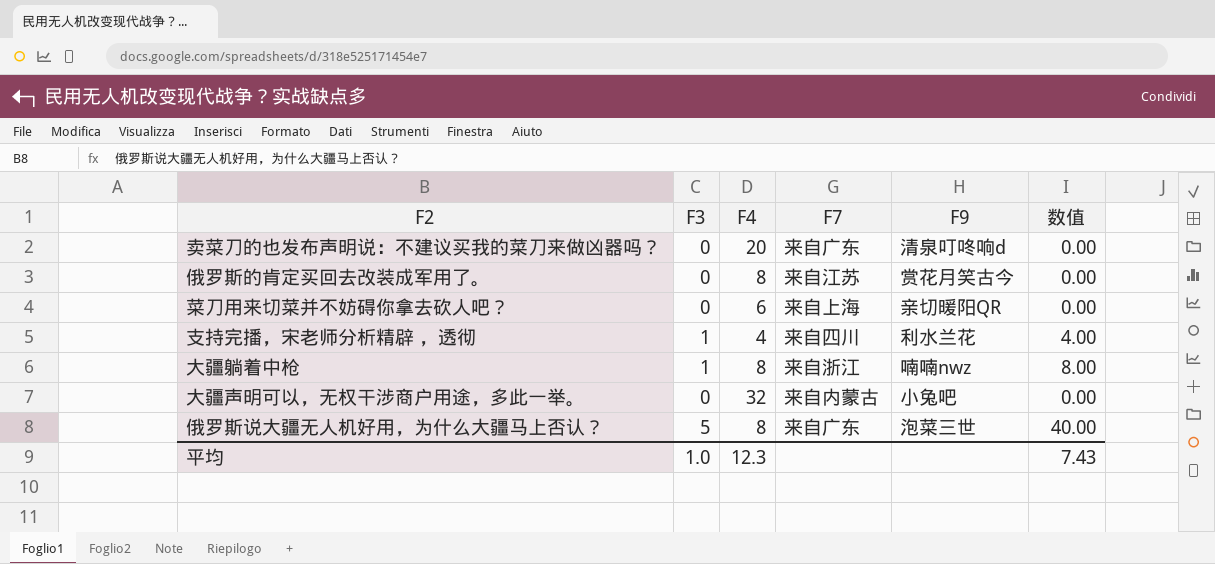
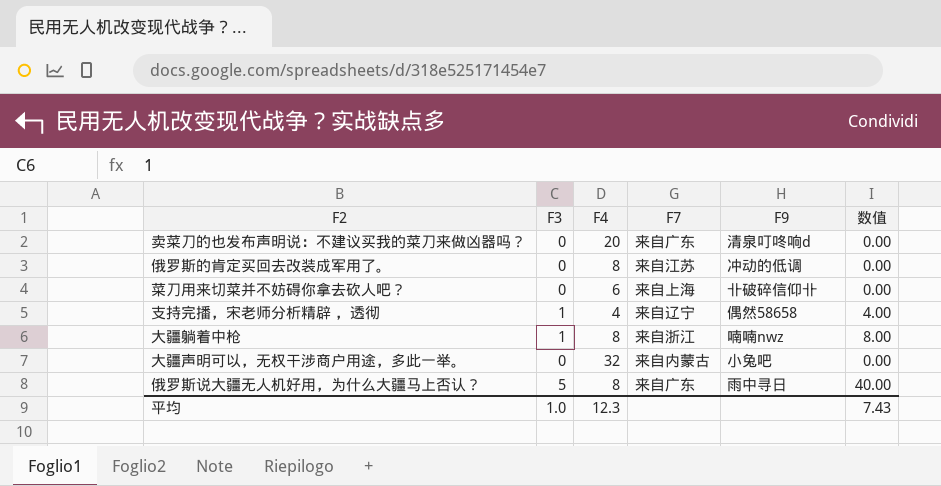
俄罗斯的肯定买回去改装成军用了。 | F9: 赏花月笑古今 -> 冲动的低调
菜刀用来切菜并不妨碍你拿去砍人吧？ | F9: 亲切暖阳QR -> 卝破碎信仰卝
支持完播，宋老师分析精辟 ，透彻 | F7: 来自四川 -> 来自辽宁
支持完播，宋老师分析精辟 ，透彻 | F9: 利水兰花 -> 偶然58658
俄罗斯说大疆无人机好用，为什么大疆马上否认？ | F9: 泡菜三世 -> 雨中寻日

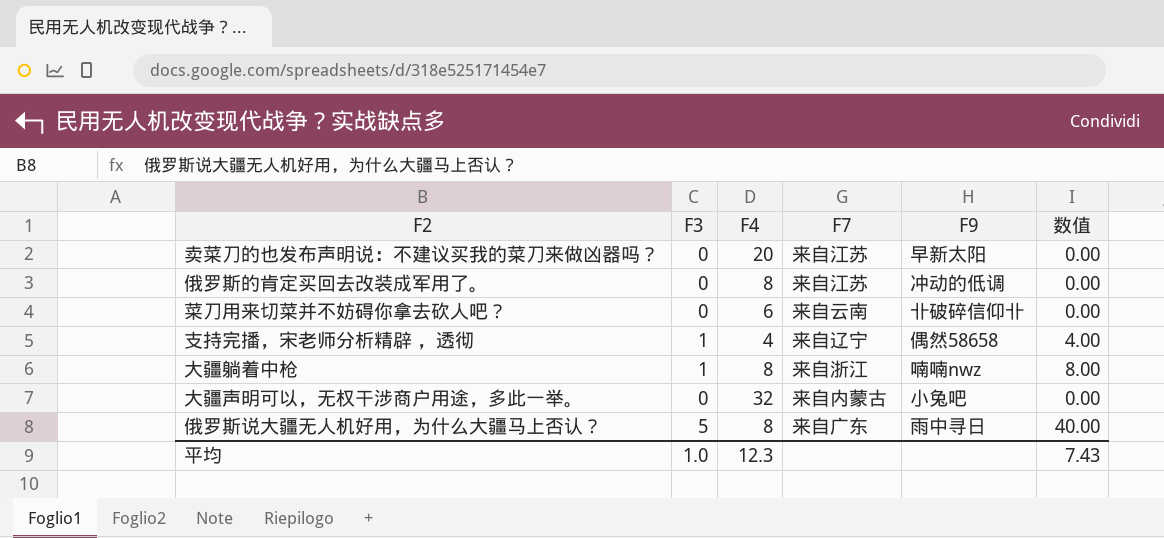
卖菜刀的也发布声明说：不建议买我的菜刀来做凶器吗？ | F7: 来自广东 -> 来自江苏
卖菜刀的也发布声明说：不建议买我的菜刀来做凶器吗？ | F9: 清泉叮咚响d -> 早新太阳
菜刀用来切菜并不妨碍你拿去砍人吧？ | F7: 来自上海 -> 来自云南

